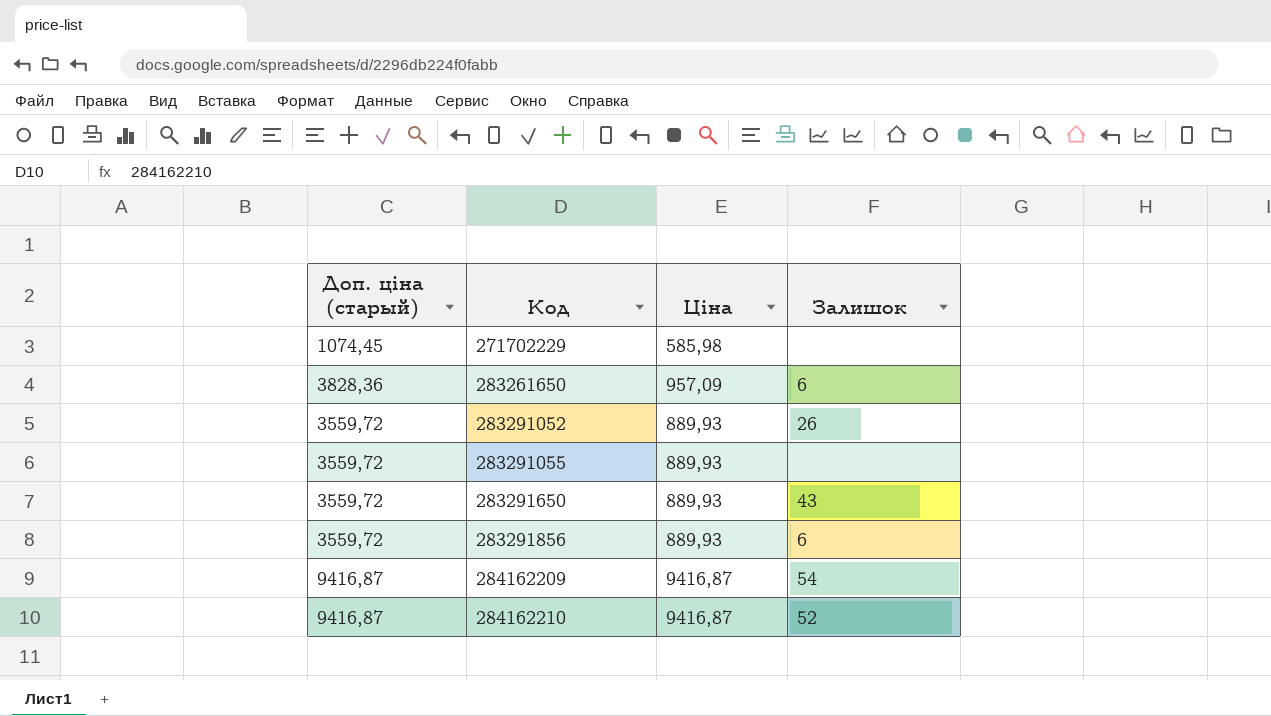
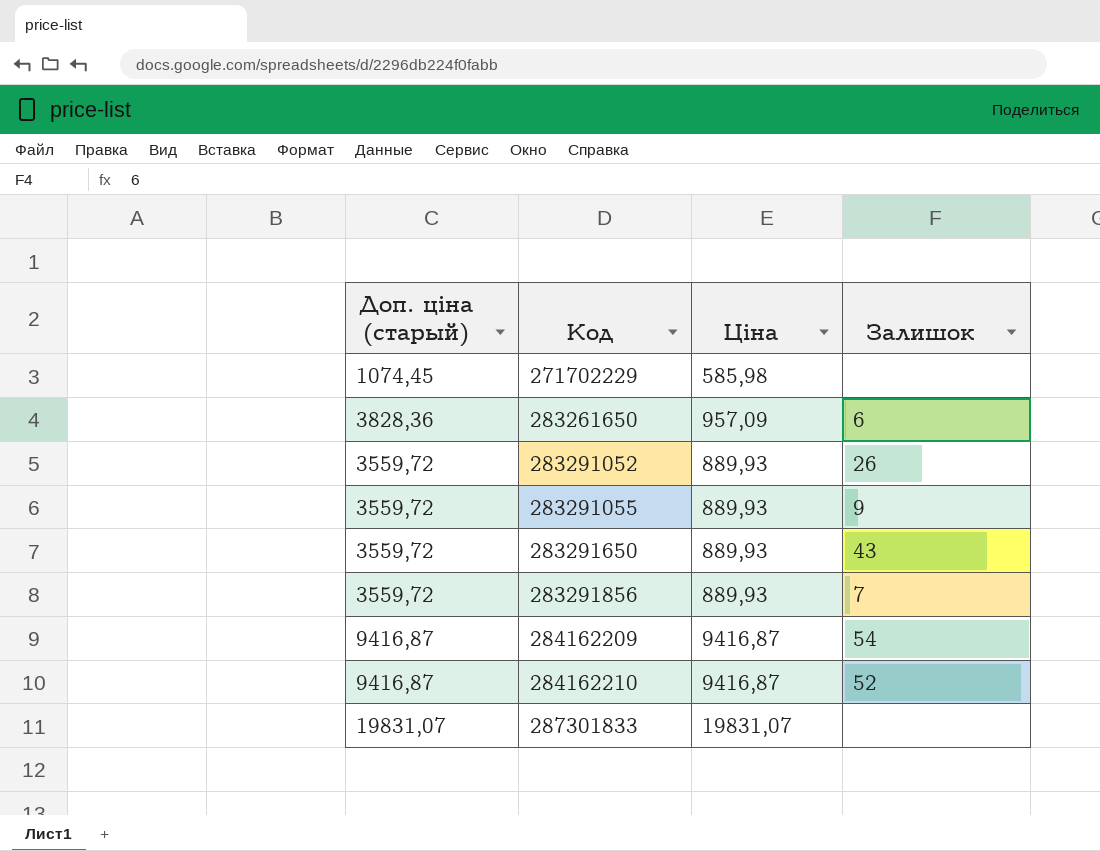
283291055 | Залишок: none -> 9
283291856 | Залишок: 6 -> 7
row 287301833: none -> 19831,07 | 19831,07 | none

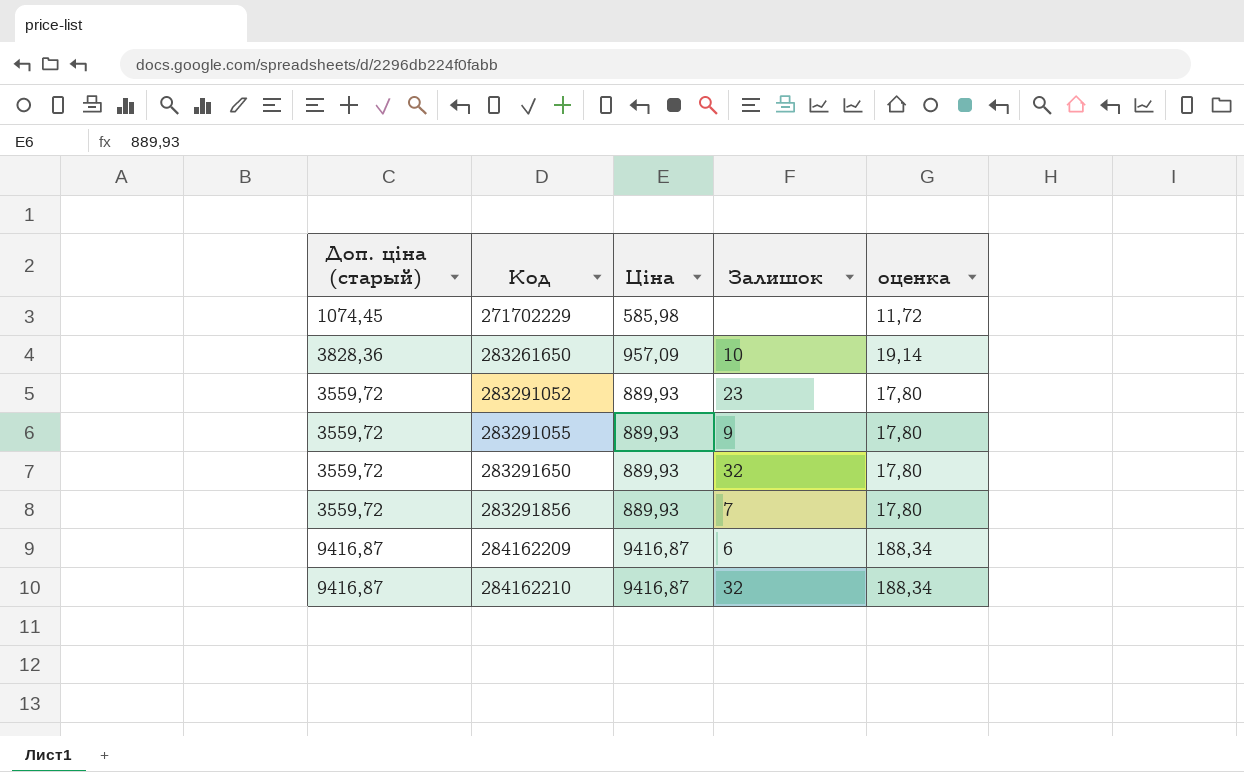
column оценка | formula: none -> [Ціна] * 0,02
row 287301833: 19831,07 | 19831,07 | none -> none
283261650 | Залишок: 6 -> 10
283291052 | Залишок: 26 -> 23
283291650 | Залишок: 43 -> 32
284162209 | Залишок: 54 -> 6
284162210 | Залишок: 52 -> 32

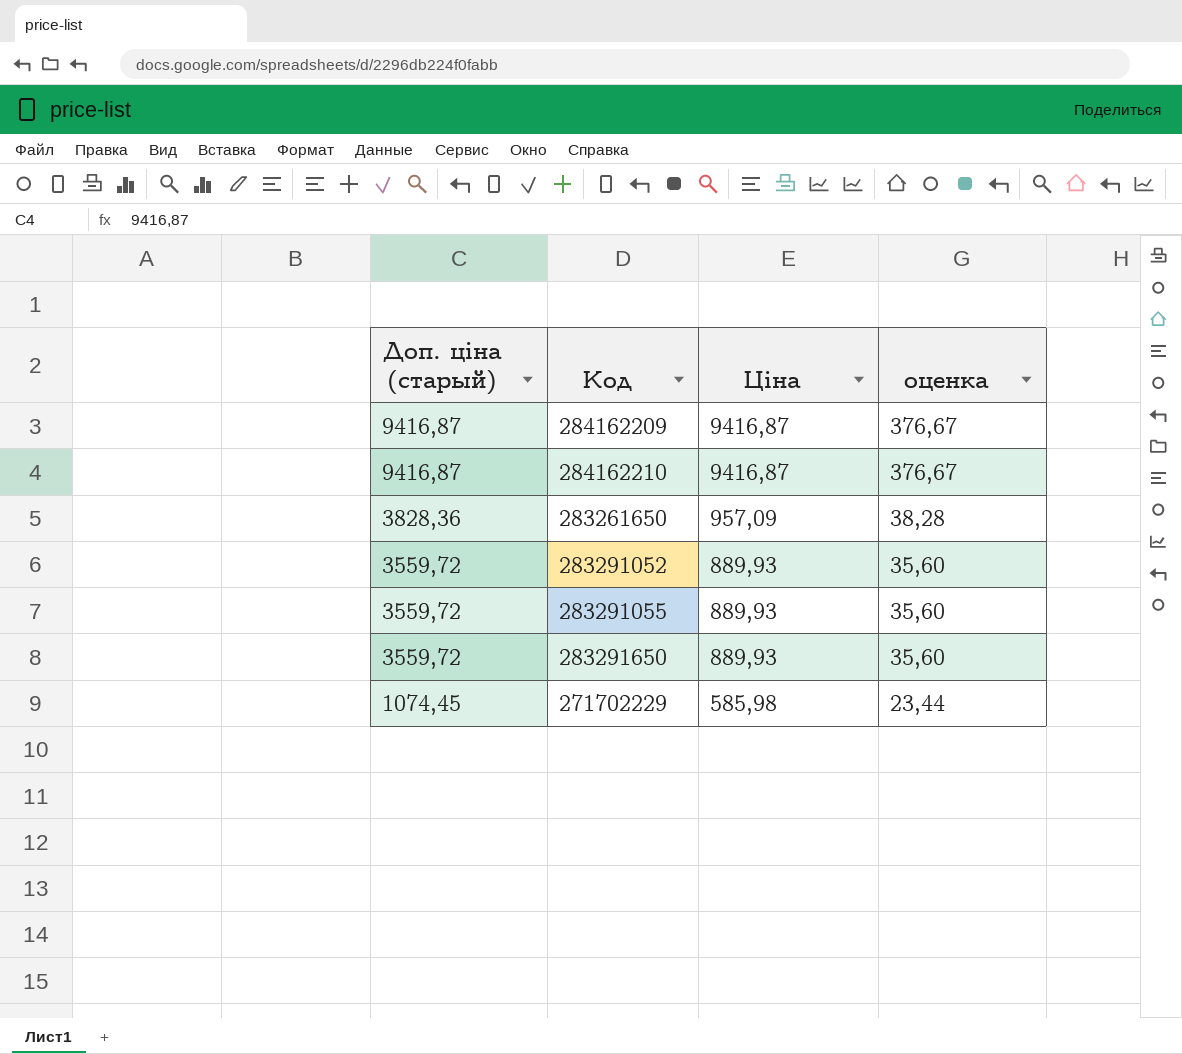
row order: Код ascending -> Доп. ціна (старый) descending
column Залишок | position: 4 -> none
column оценка | formula: [Ціна] * 0,02 -> [Ціна] * 0,04
row 283291856: 3559,72 | 889,93 | 7 | 17,80 -> none

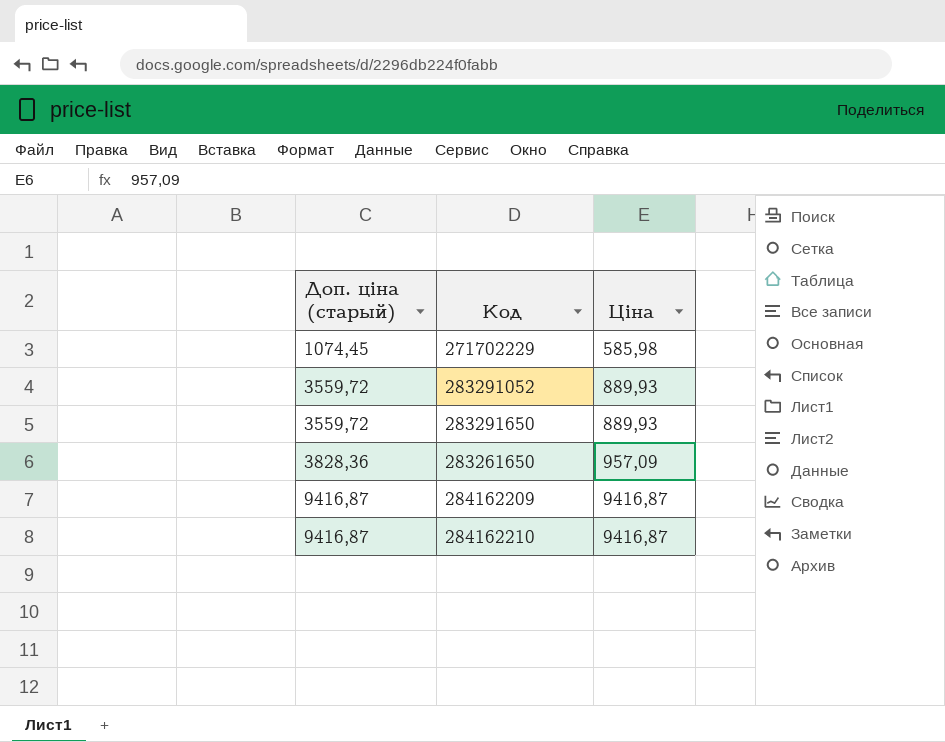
row order: Доп. ціна (старый) descending -> Доп. ціна (старый) ascending
column оценка | formula: [Ціна] * 0,04 -> none
row 283291055: 3559,72 | 889,93 | 35,60 -> none

